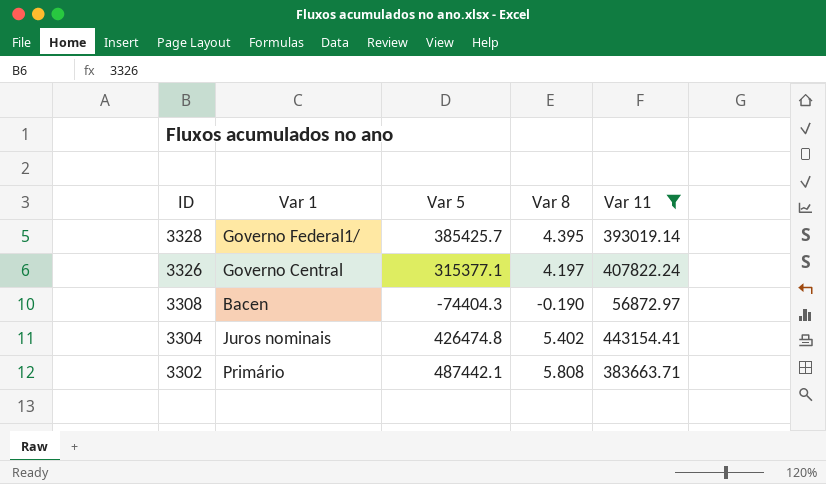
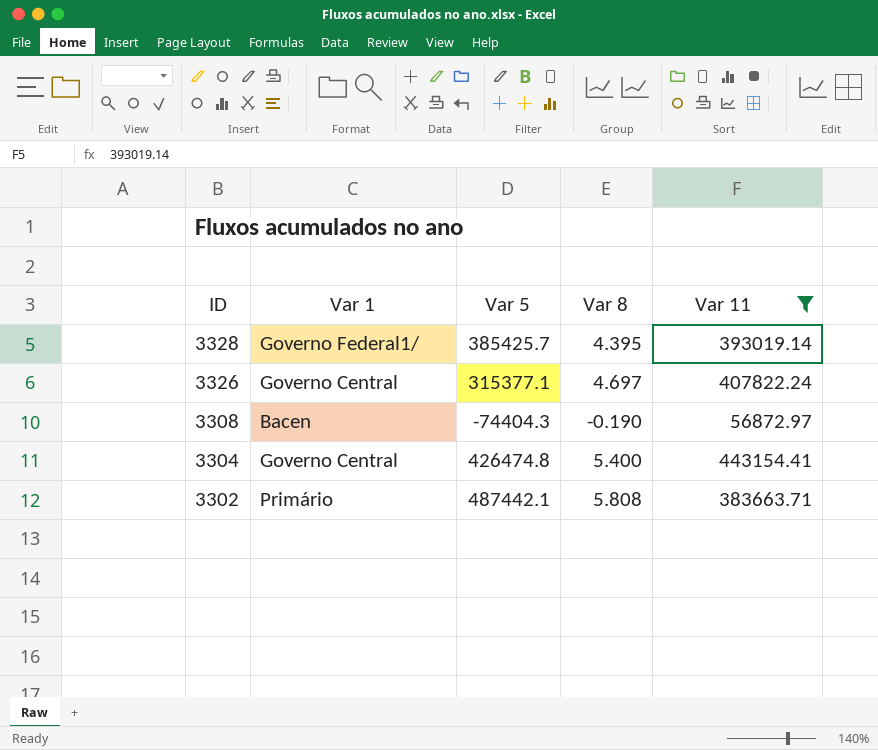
3326 | Var 8: 4.197 -> 4.697
3304 | Var 1: Juros nominais -> Governo Central
3304 | Var 8: 5.402 -> 5.400

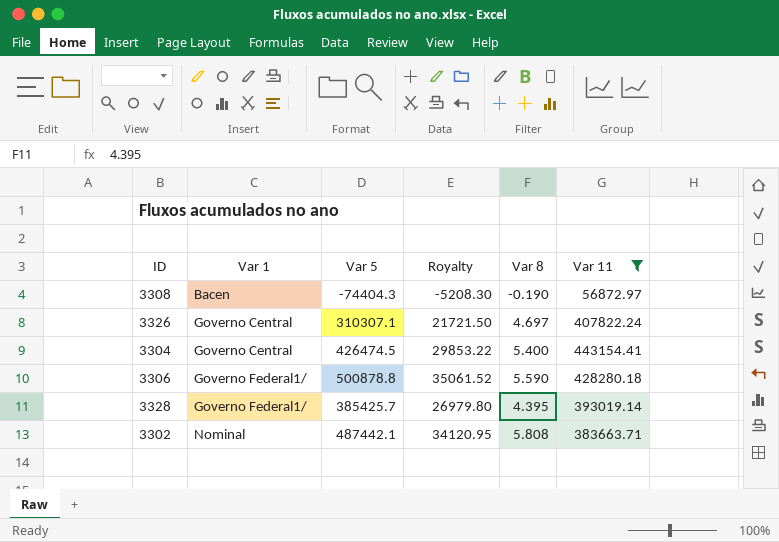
row order: ID descending -> Var 1 ascending
column Royalty | formula: none -> [Var 5] * 0.07
3326 | Var 5: 315377.1 -> 310307.1
3304 | Var 5: 426474.8 -> 426474.5
row 3306: none -> Governo Federal1/ | 500878.8 | 35061.52 | 5.590 | 428280.18
3302 | Var 1: Primário -> Nominal

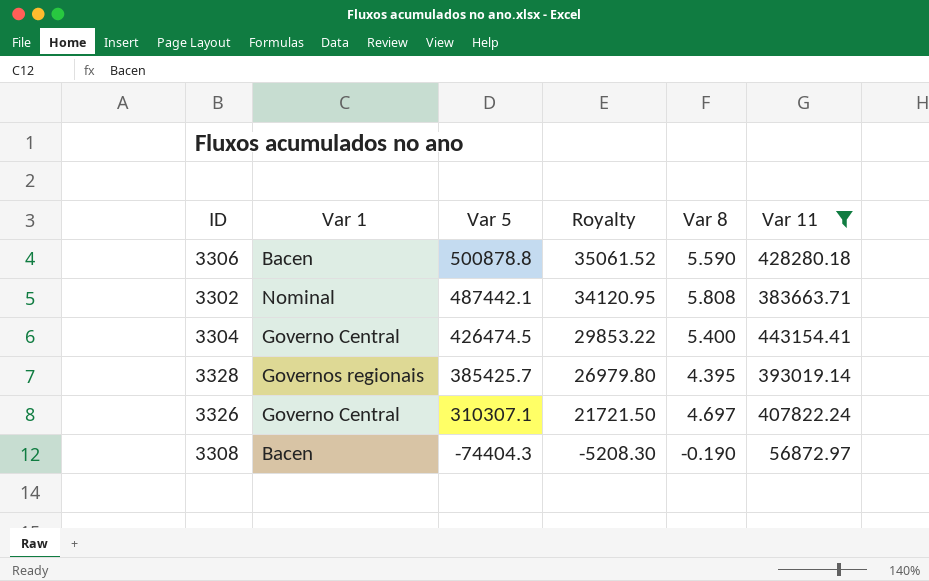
row order: Var 1 ascending -> Var 5 descending
3306 | Var 1: Governo Federal1/ -> Bacen
3328 | Var 1: Governo Federal1/ -> Governos regionais

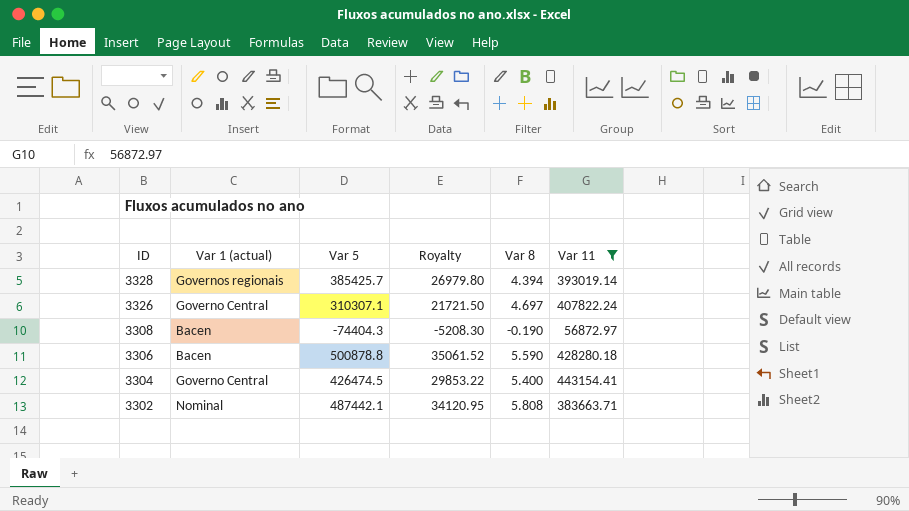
row order: Var 5 descending -> ID descending
column name: Var 1 -> Var 1 (actual)
3328 | Var 8: 4.395 -> 4.394

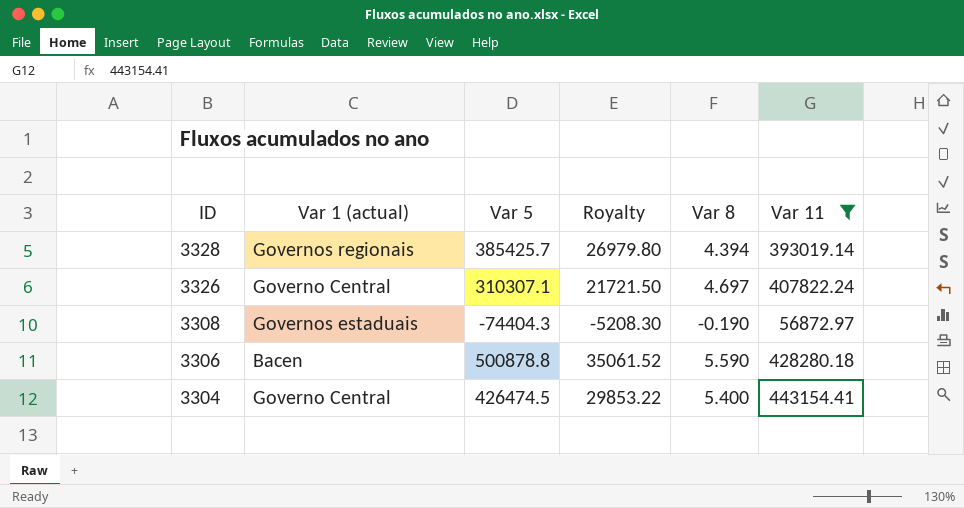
row 3302: Nominal | 487442.1 | 34120.95 | 5.808 | 383663.71 -> none
3308 | Var 1 (actual): Bacen -> Governos estaduais

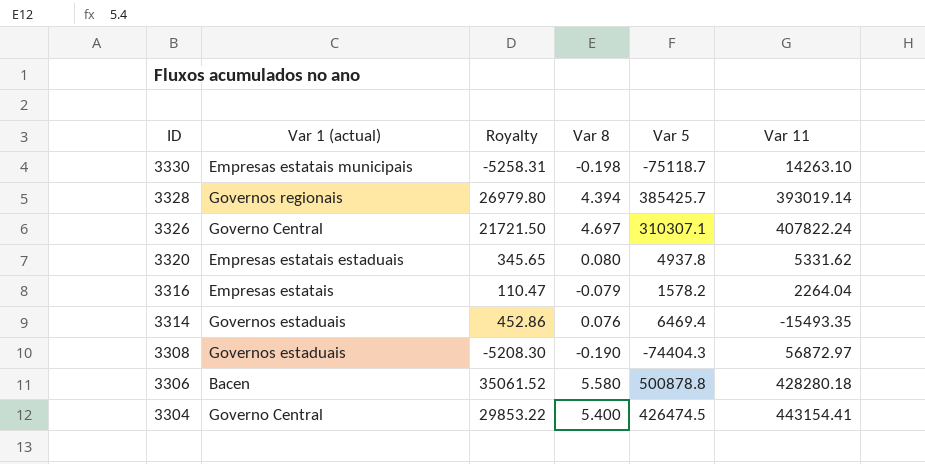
filter: Var 11 >= 56872.97 -> none
column Var 5 | position: 3 -> 5
3306 | Var 8: 5.590 -> 5.580

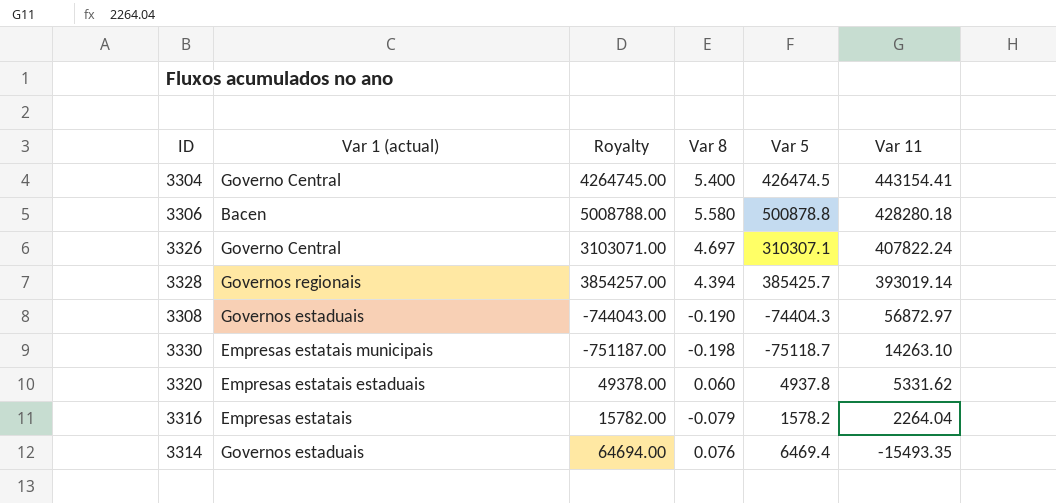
row order: ID descending -> Var 11 descending
column Royalty | formula: [Var 5] * 0.07 -> [Var 5] * 10
3320 | Var 8: 0.080 -> 0.060

